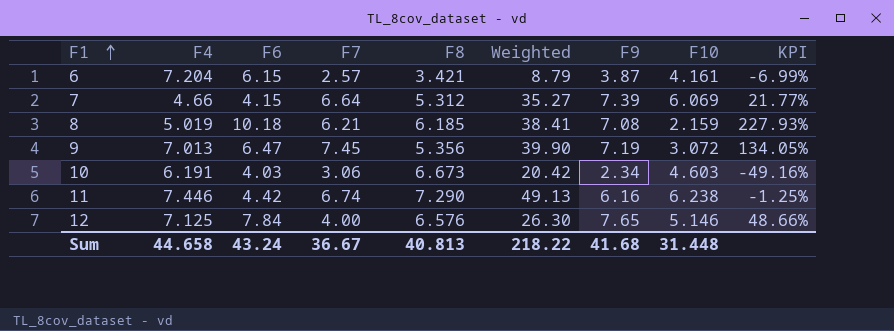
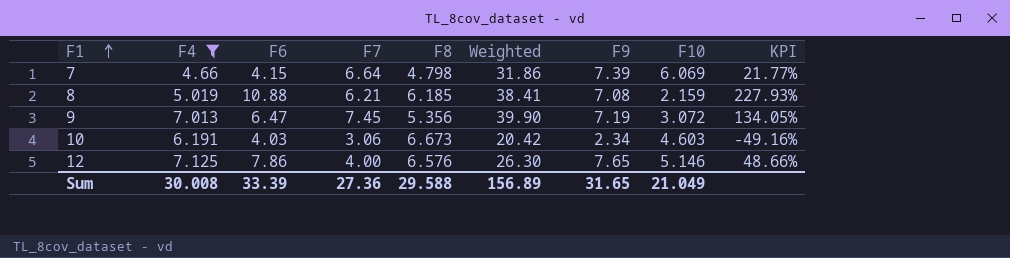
filter: none -> F4 <= 7.125
7 | F8: 5.312 -> 4.798
7 | Weighted: 35.27 -> 31.86
8 | F6: 10.18 -> 10.88
12 | F6: 7.84 -> 7.86
Sum | F4: 44.658 -> 30.008
Sum | F6: 43.24 -> 33.39
Sum | F7: 36.67 -> 27.36
Sum | F8: 40.813 -> 29.588
Sum | Weighted: 218.22 -> 156.89
Sum | F9: 41.68 -> 31.65
Sum | F10: 31.448 -> 21.049

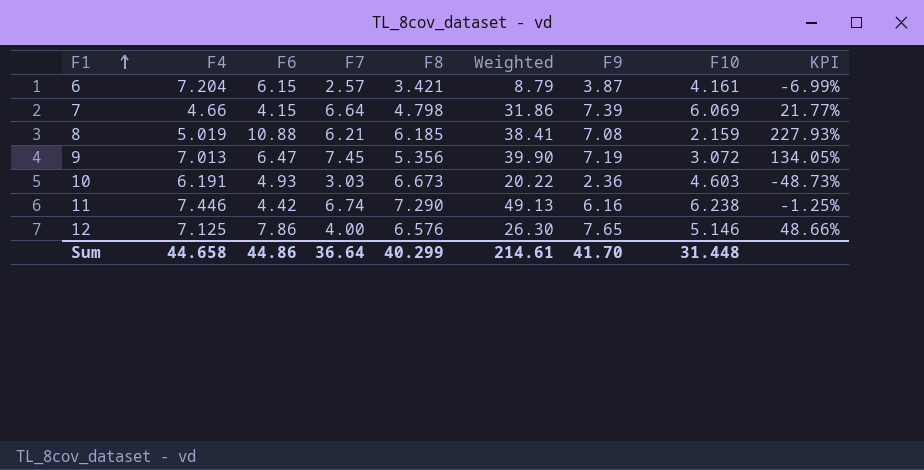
filter: F4 <= 7.125 -> none
10 | F6: 4.03 -> 4.93
10 | F7: 3.06 -> 3.03
10 | Weighted: 20.42 -> 20.22
10 | F9: 2.34 -> 2.36
10 | KPI: -49.16% -> -48.73%
Sum | F4: 30.008 -> 44.658
Sum | F6: 33.39 -> 44.86
Sum | F7: 27.36 -> 36.64
Sum | F8: 29.588 -> 40.299
Sum | Weighted: 156.89 -> 214.61
Sum | F9: 31.65 -> 41.70
Sum | F10: 21.049 -> 31.448

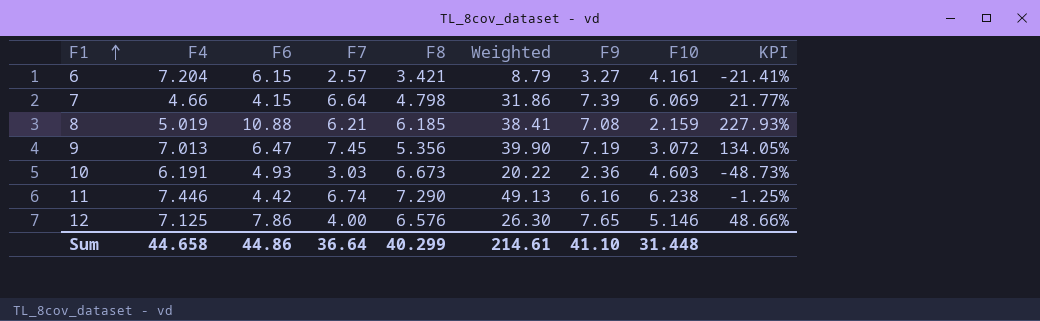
6 | F9: 3.87 -> 3.27
6 | KPI: -6.99% -> -21.41%
Sum | F9: 41.70 -> 41.10

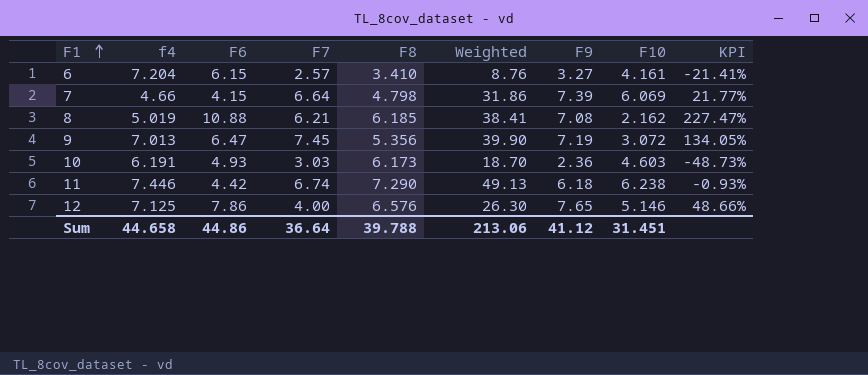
column name: F4 -> f4
6 | F8: 3.421 -> 3.410
6 | Weighted: 8.79 -> 8.76
8 | F10: 2.159 -> 2.162
8 | KPI: 227.93% -> 227.47%
10 | F8: 6.673 -> 6.173
10 | Weighted: 20.22 -> 18.70
11 | F9: 6.16 -> 6.18
11 | KPI: -1.25% -> -0.93%
Sum | F8: 40.299 -> 39.788
Sum | Weighted: 214.61 -> 213.06
Sum | F9: 41.10 -> 41.12
Sum | F10: 31.448 -> 31.451

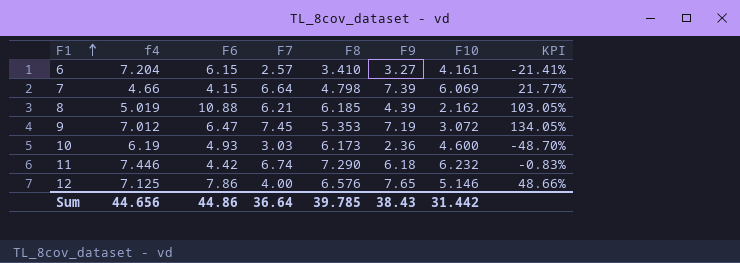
column Weighted | formula: [F7] * [F8] -> none
8 | F9: 7.08 -> 4.39
8 | KPI: 227.47% -> 103.05%
9 | f4: 7.013 -> 7.012
9 | F8: 5.356 -> 5.353
10 | f4: 6.191 -> 6.19
10 | F10: 4.603 -> 4.600
10 | KPI: -48.73% -> -48.70%
11 | F10: 6.238 -> 6.232
11 | KPI: -0.93% -> -0.83%
Sum | f4: 44.658 -> 44.656
Sum | F8: 39.788 -> 39.785
Sum | F9: 41.12 -> 38.43
Sum | F10: 31.451 -> 31.442

